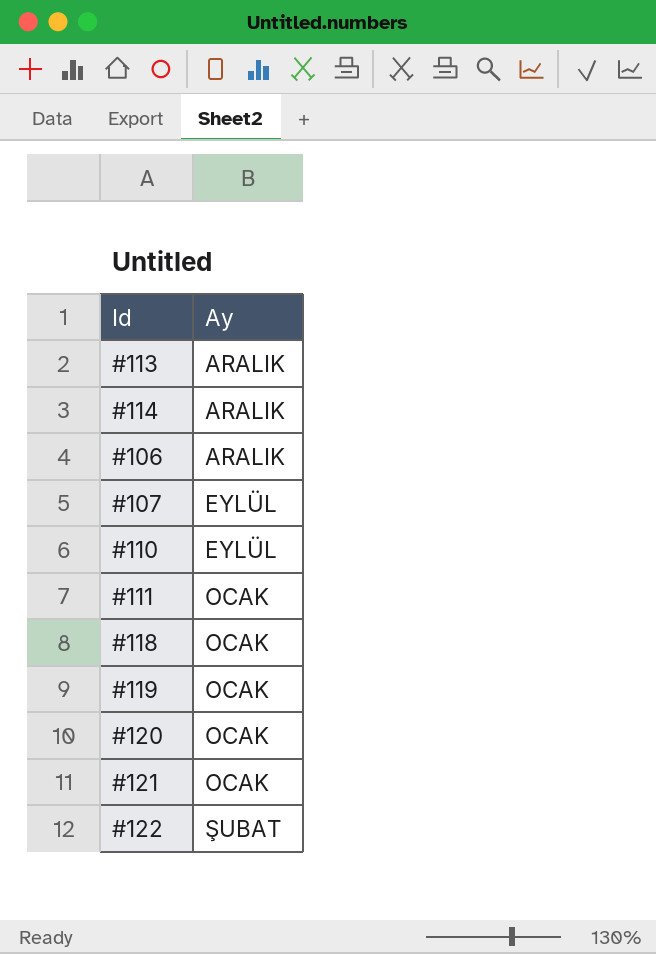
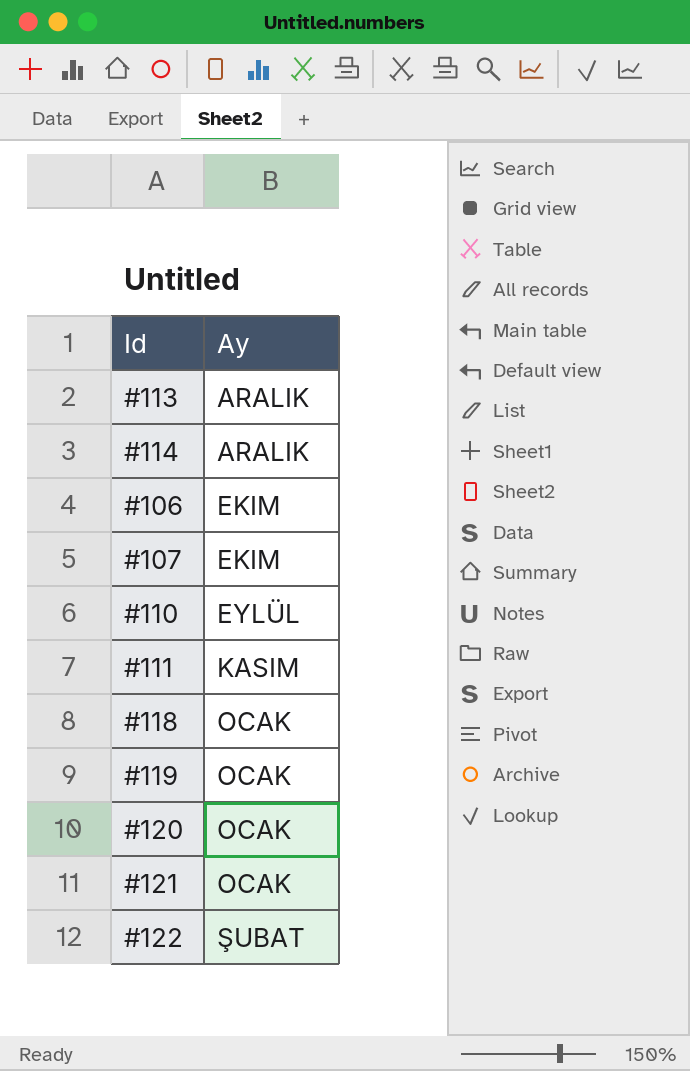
#106 | Ay: ARALIK -> EKIM
#107 | Ay: EYLÜL -> EKIM
#111 | Ay: OCAK -> KASIM

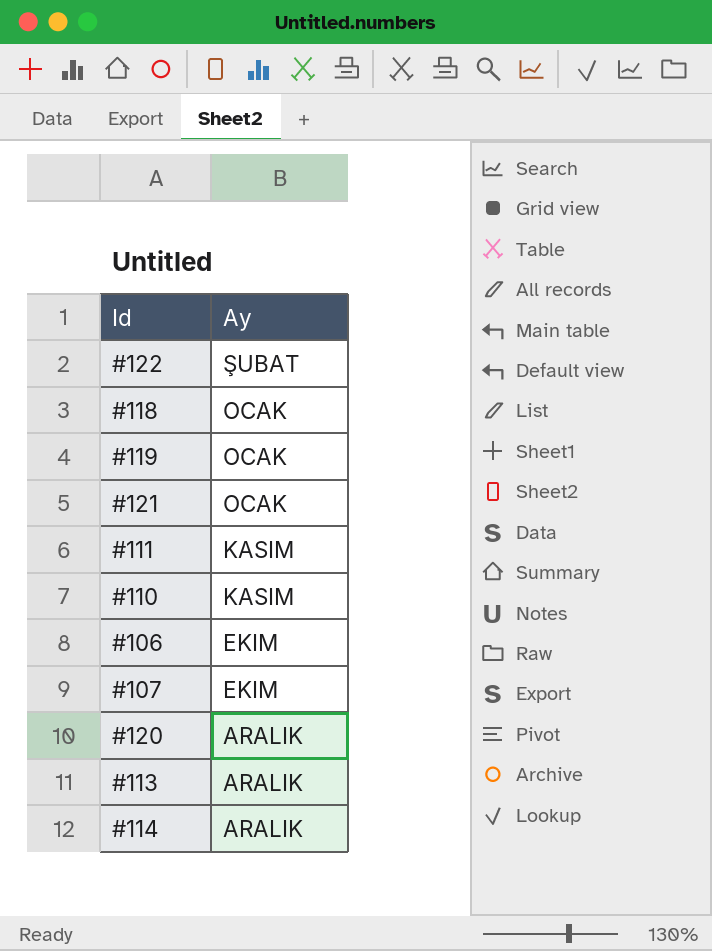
row order: Ay ascending -> Ay descending
#110 | Ay: EYLÜL -> KASIM
#120 | Ay: OCAK -> ARALIK

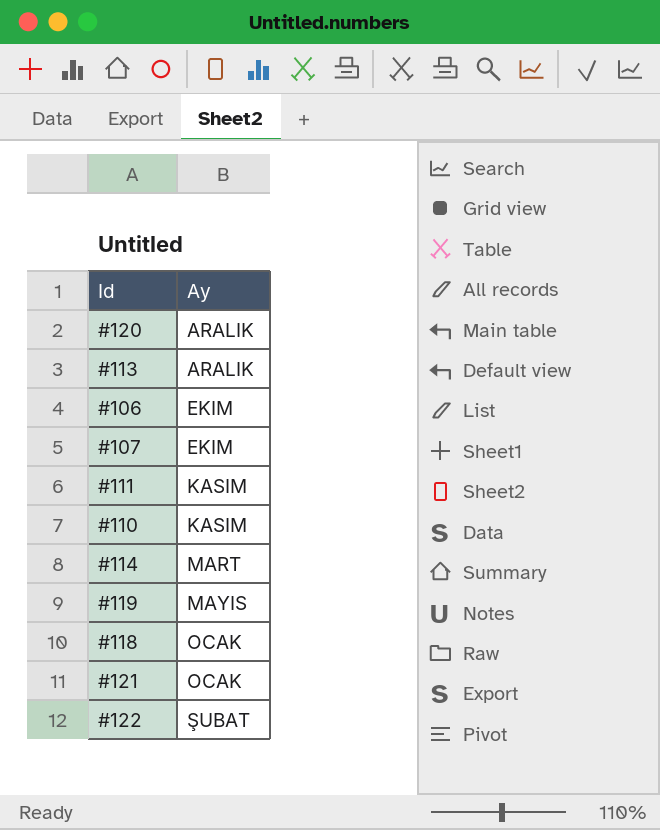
row order: Ay descending -> Ay ascending
#114 | Ay: ARALIK -> MART
#119 | Ay: OCAK -> MAYIS

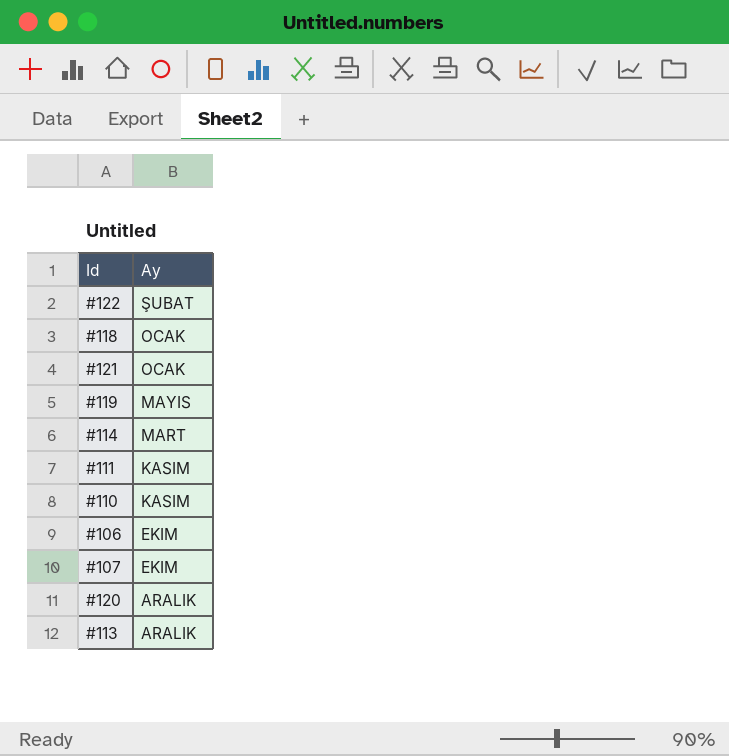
row order: Ay ascending -> Ay descending

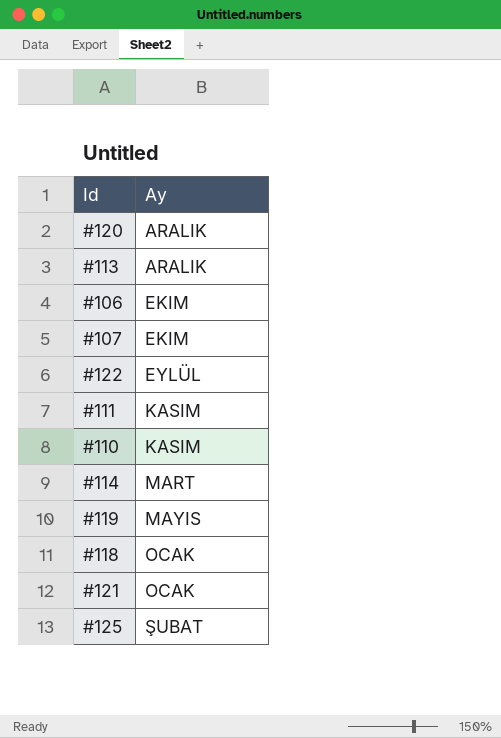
row order: Ay descending -> Ay ascending
#122 | Ay: ŞUBAT -> EYLÜL
row #125: none -> ŞUBAT

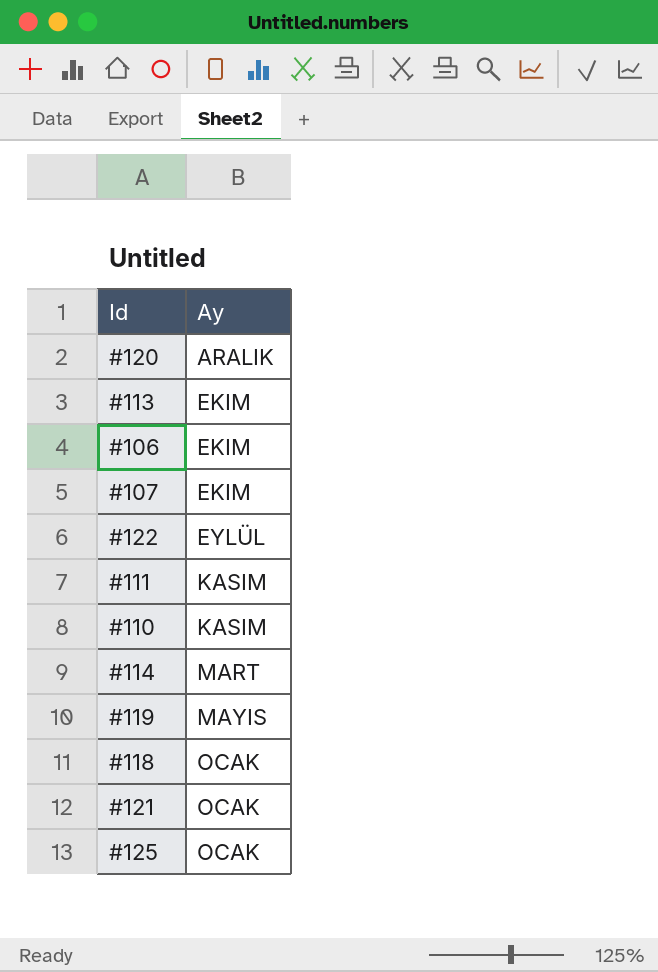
#113 | Ay: ARALIK -> EKIM
#125 | Ay: ŞUBAT -> OCAK

